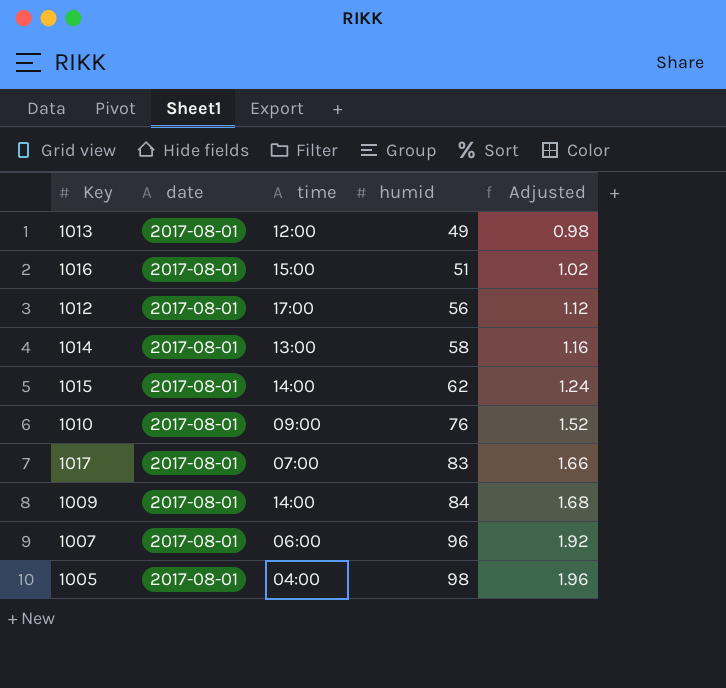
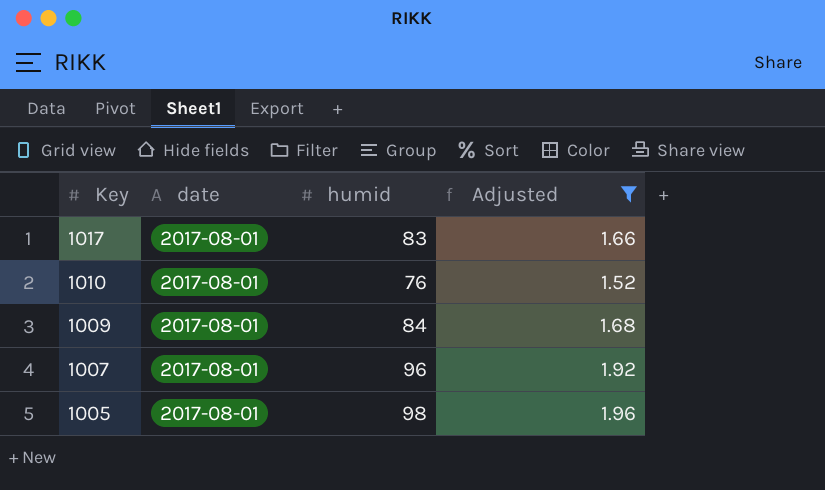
filter: none -> Adjusted >= 1.52
row order: humid ascending -> Key descending
column time | position: 3 -> none

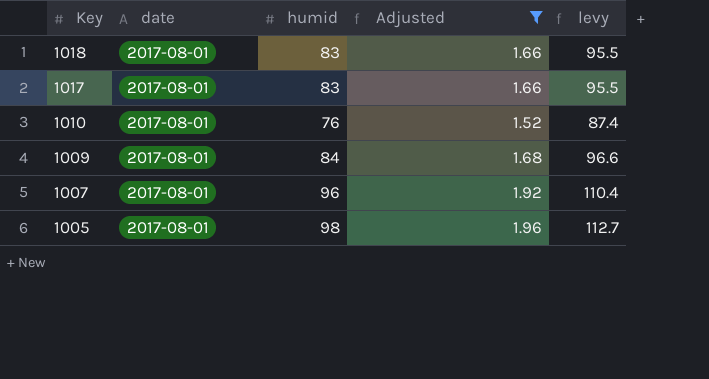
column levy | formula: none -> [humid] * 1.15
row 1018: none -> 2017-08-01 | 83 | 1.66 | 95.5

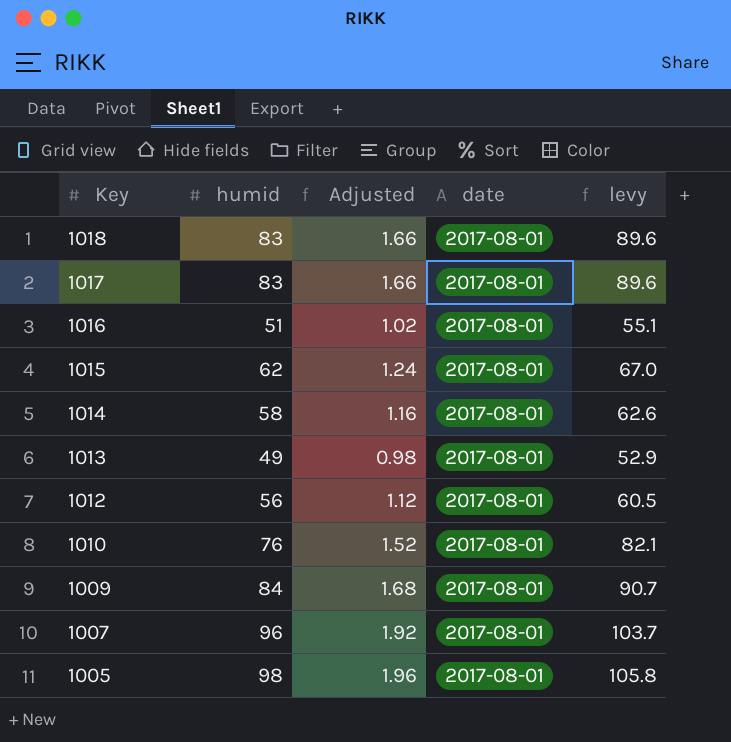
filter: Adjusted >= 1.52 -> none
column date | position: 2 -> 4
column levy | formula: [humid] * 1.15 -> [humid] * 1.08

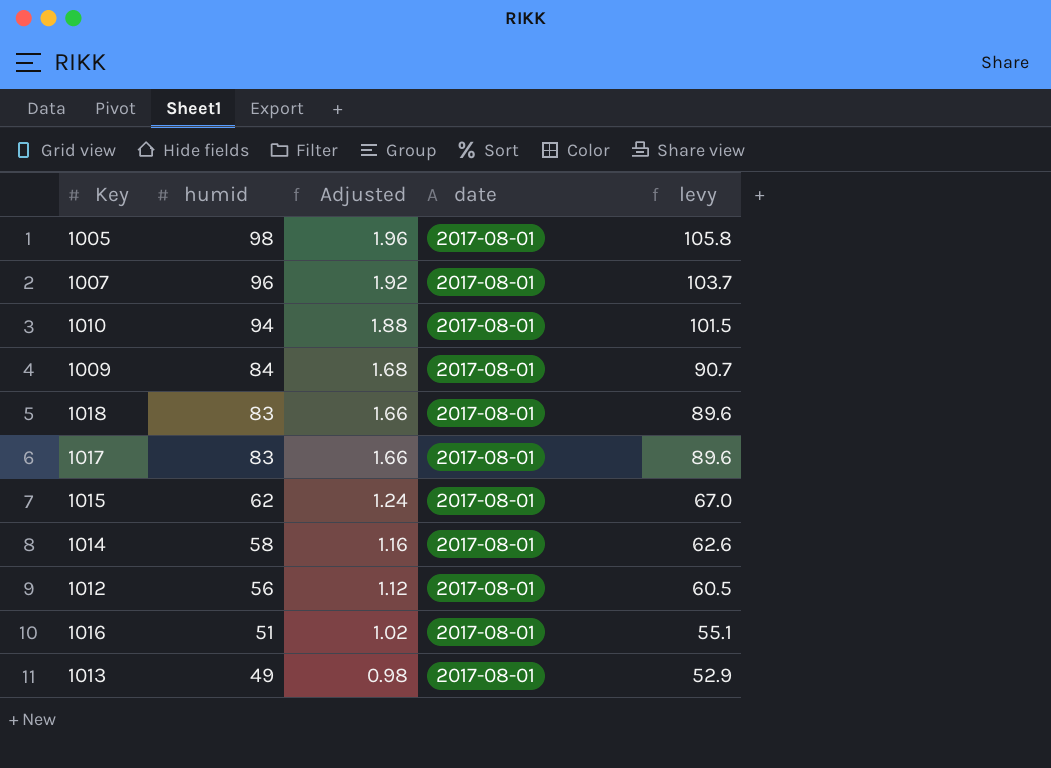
row order: Key descending -> humid descending
1010 | humid: 76 -> 94
1010 | Adjusted: 1.52 -> 1.88
1010 | levy: 82.1 -> 101.5

